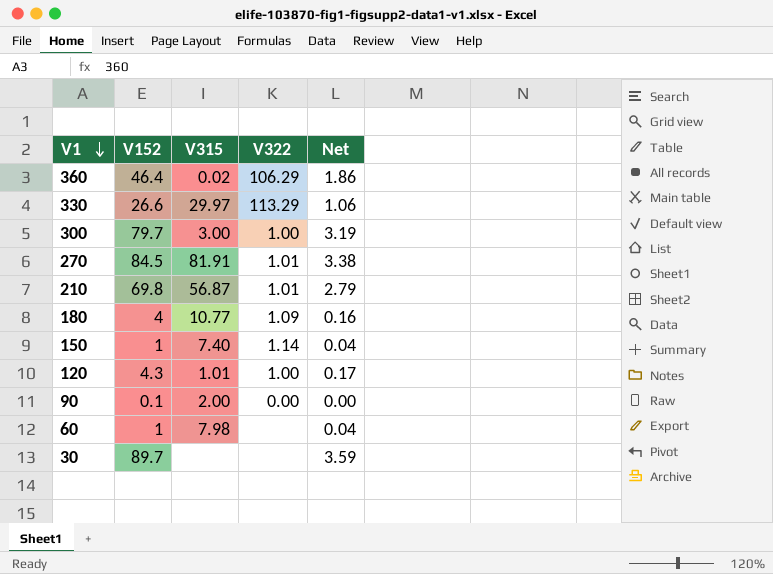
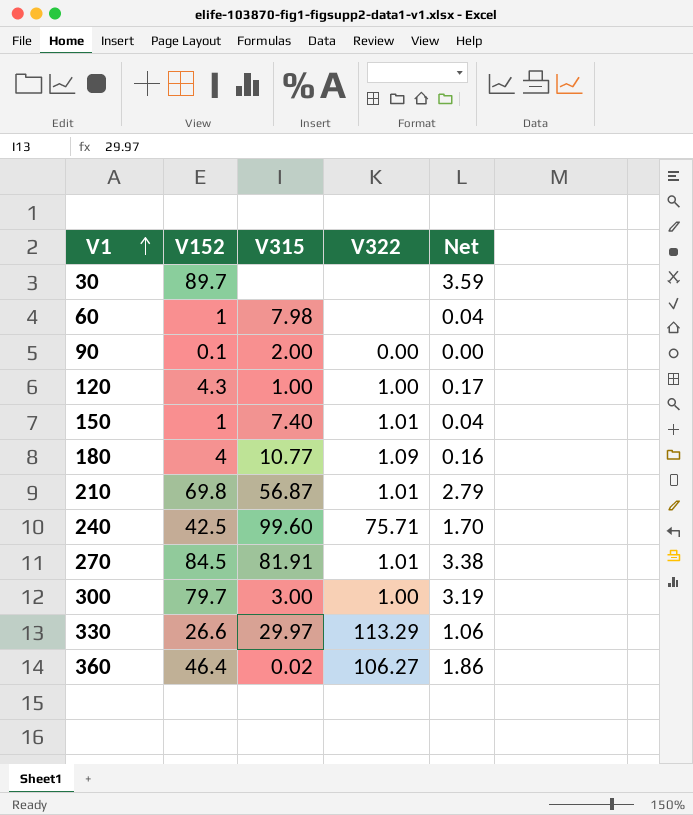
row order: V1 descending -> V1 ascending
120 | V315: 1.01 -> 1.00
150 | V322: 1.14 -> 1.01
row 240: none -> 42.5 | 99.60 | 75.71 | 1.70
360 | V322: 106.29 -> 106.27

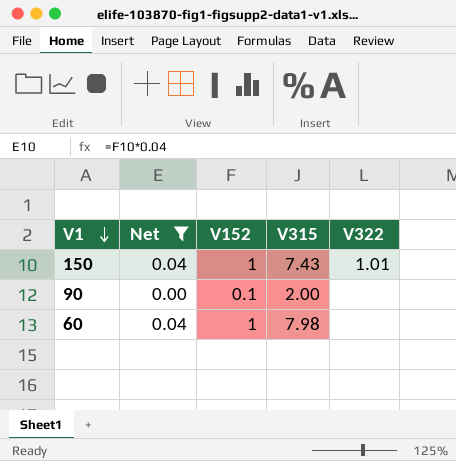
filter: none -> Net <= 0.04
row order: V1 ascending -> V1 descending
column Net | position: 5 -> 2
150 | V315: 7.40 -> 7.43
90 | V322: 0.00 -> none

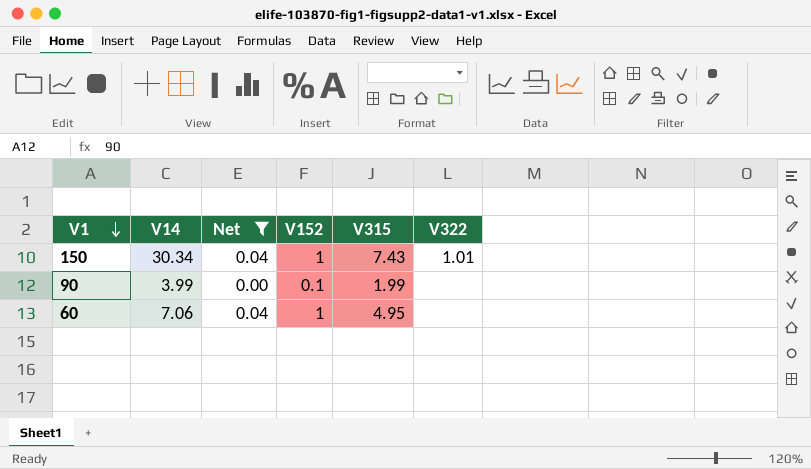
column V14 | position: none -> 2
90 | V315: 2.00 -> 1.99
60 | V315: 7.98 -> 4.95

